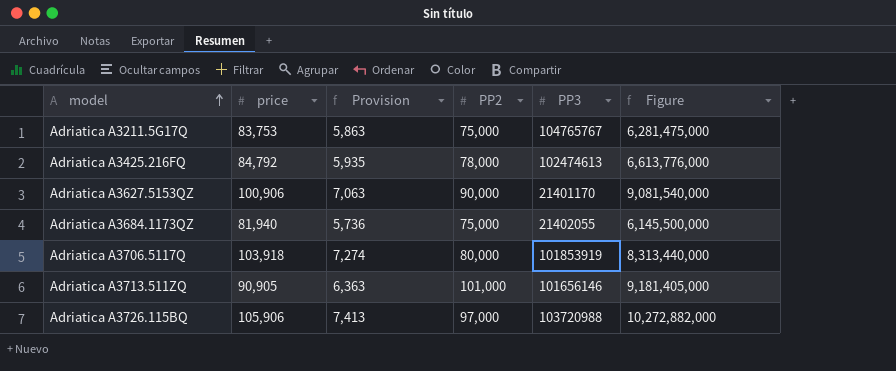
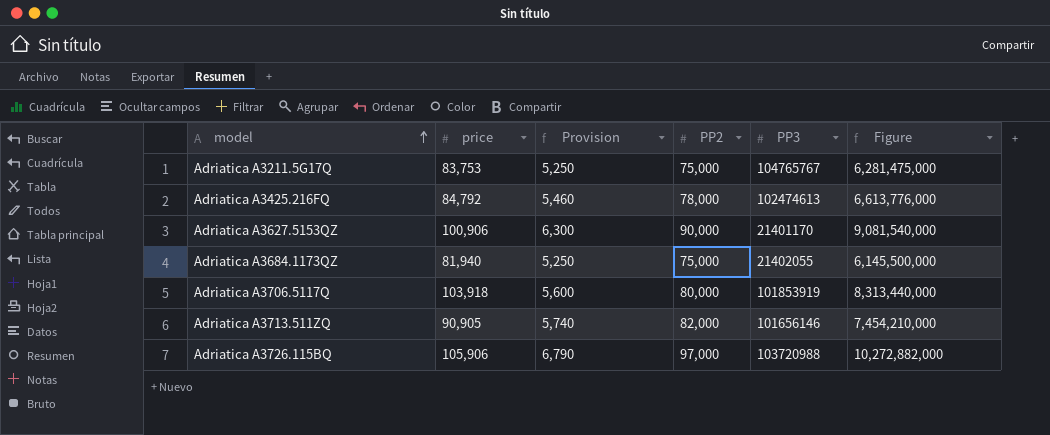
column Provision | formula: [price] * 0.07 -> [PP2] * 0.07
Adriatica A3713.511ZQ | PP2: 101,000 -> 82,000
Adriatica A3713.511ZQ | Figure: 9,181,405,000 -> 7,454,210,000

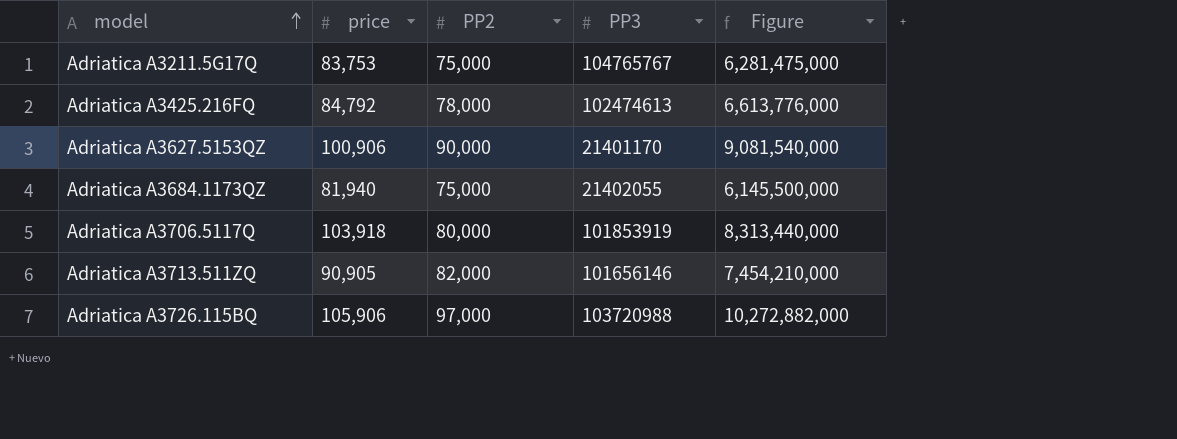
column Provision | formula: [PP2] * 0.07 -> none

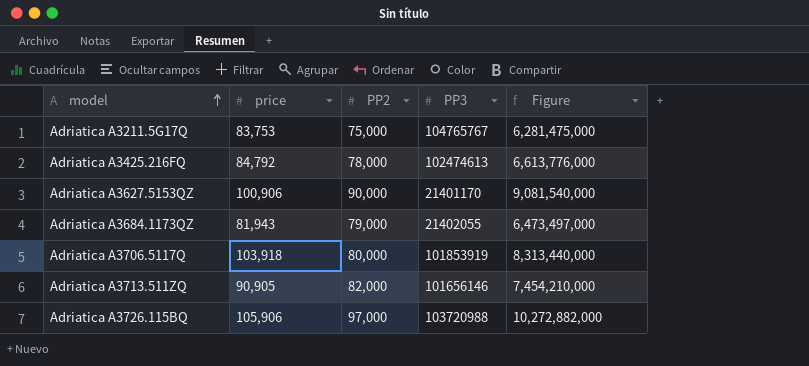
Adriatica A3684.1173QZ | price: 81,940 -> 81,943
Adriatica A3684.1173QZ | PP2: 75,000 -> 79,000
Adriatica A3684.1173QZ | Figure: 6,145,500,000 -> 6,473,497,000

